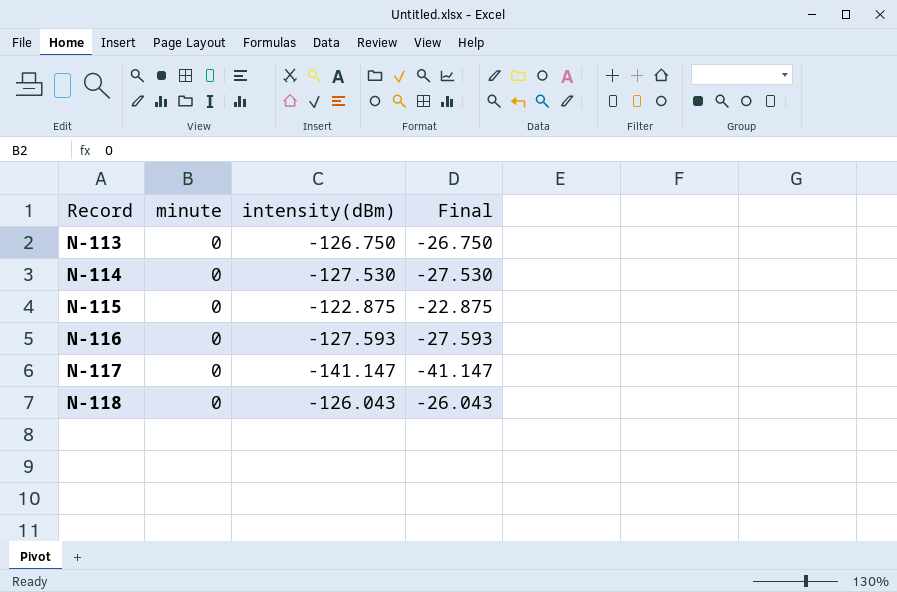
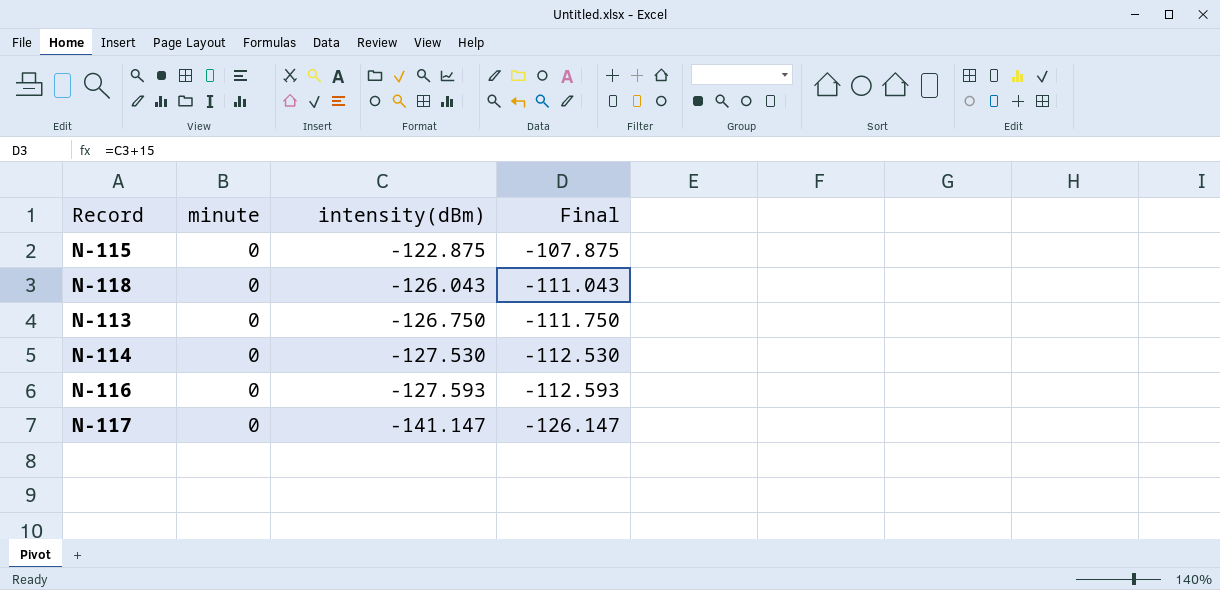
row order: Record ascending -> intensity(dBm) descending
column Final | formula: [intensity(dBm)] + 100 -> [intensity(dBm)] + 15

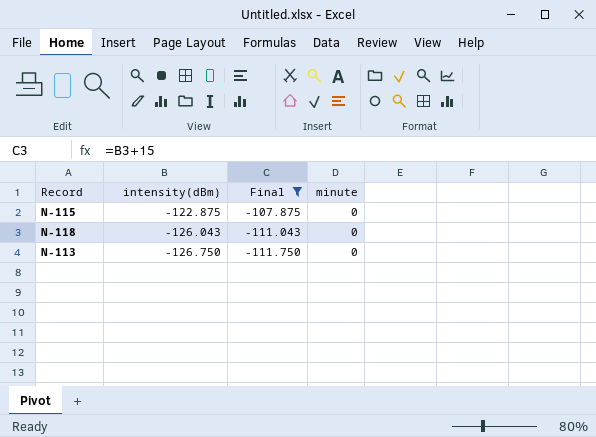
filter: none -> Final >= -111.750
column minute | position: 2 -> 4

